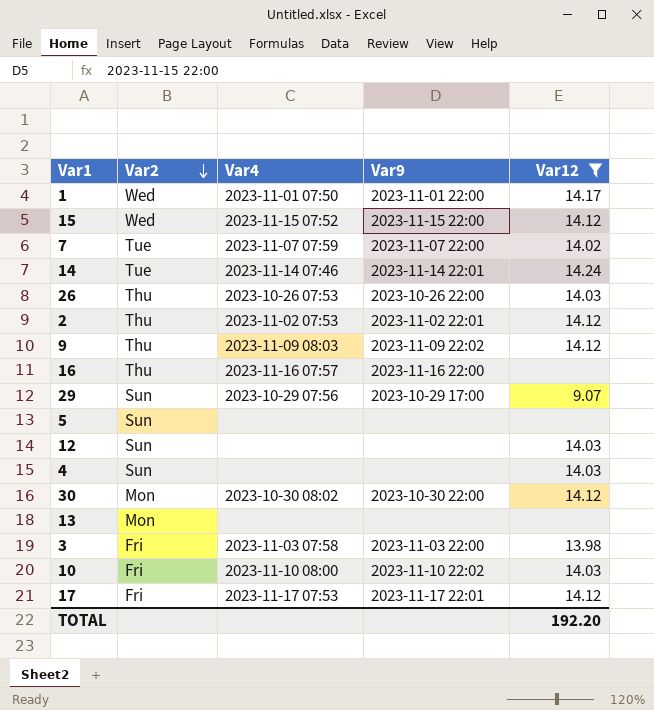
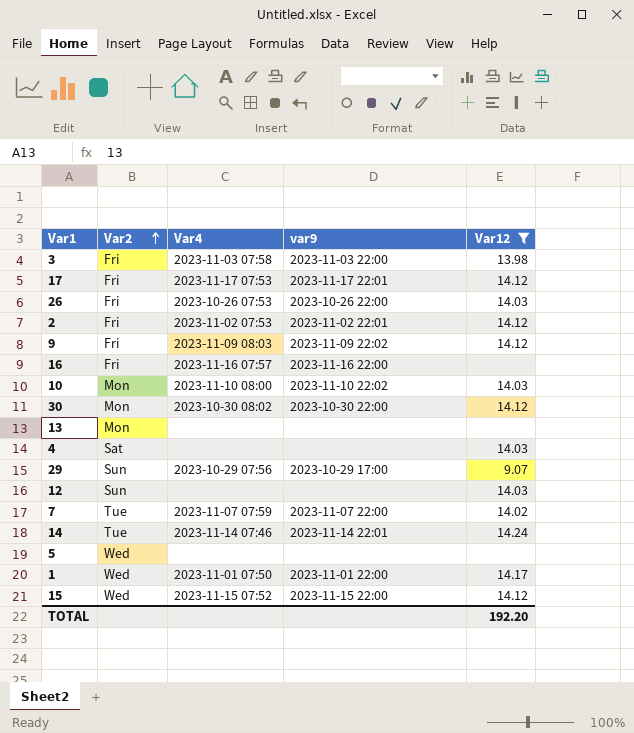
row order: Var2 descending -> Var2 ascending
column name: Var9 -> var9
26 | Var2: Thu -> Fri
2 | Var2: Thu -> Fri
9 | Var2: Thu -> Fri
16 | Var2: Thu -> Fri
10 | Var2: Fri -> Mon
4 | Var2: Sun -> Sat
5 | Var2: Sun -> Wed

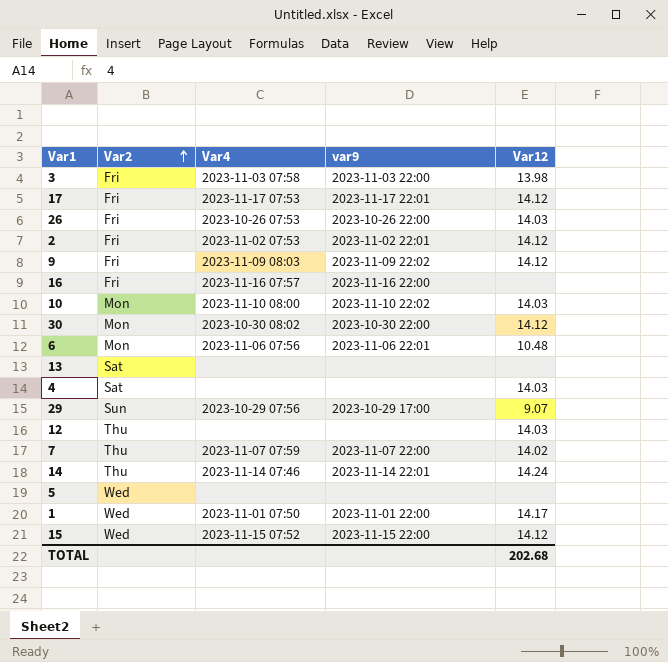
filter: Var12 != 10.48 -> none
13 | Var2: Mon -> Sat
12 | Var2: Sun -> Thu
7 | Var2: Tue -> Thu
14 | Var2: Tue -> Thu
TOTAL | Var12: 192.20 -> 202.68

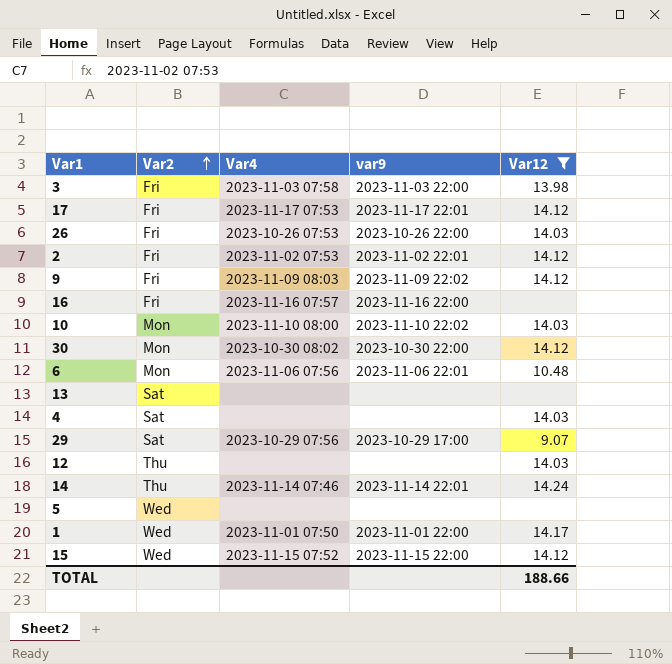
filter: none -> Var12 != 14.02
29 | Var2: Sun -> Sat
TOTAL | Var12: 202.68 -> 188.66

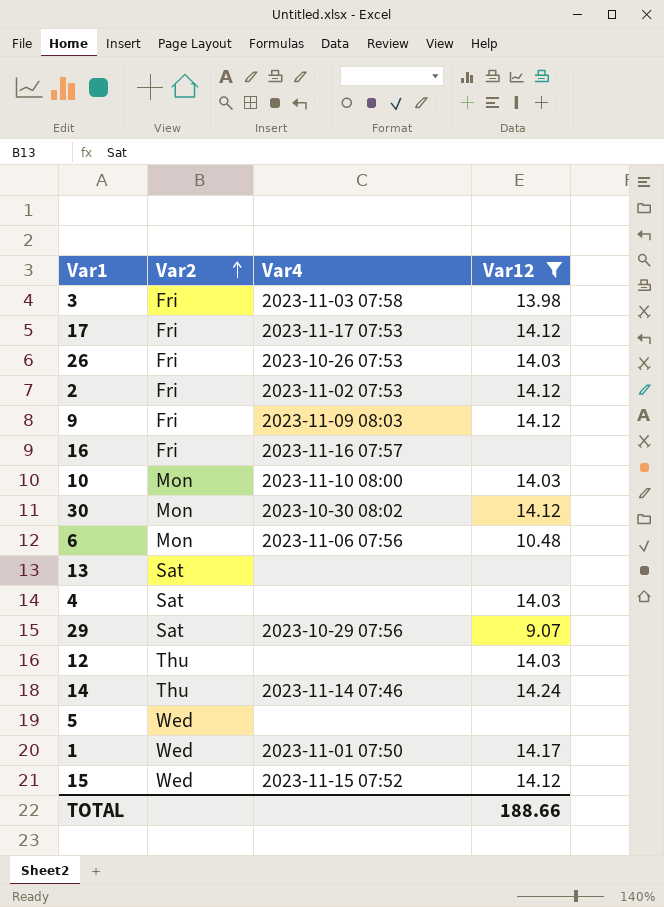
column var9 | position: 4 -> none

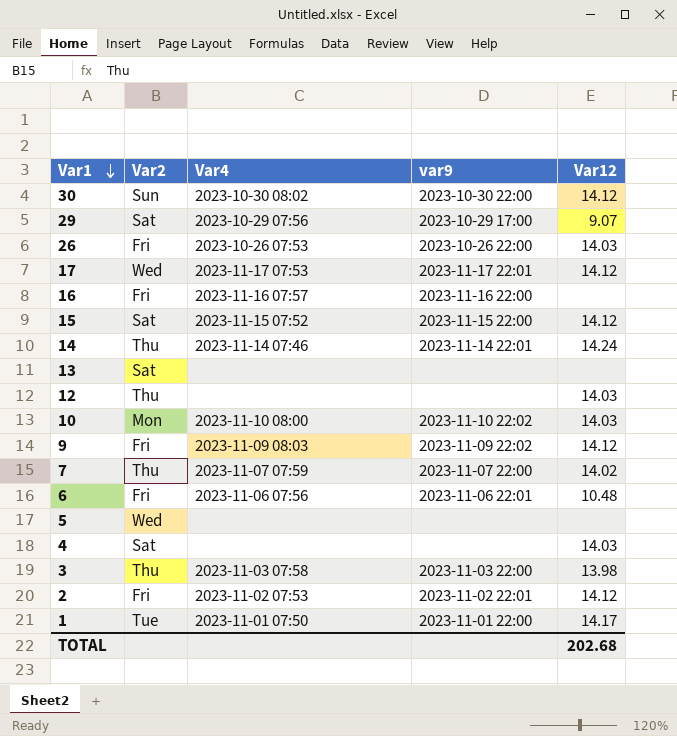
filter: Var12 != 14.02 -> none
row order: Var2 ascending -> Var1 descending
column var9 | position: none -> 4
30 | Var2: Mon -> Sun
17 | Var2: Fri -> Wed
15 | Var2: Wed -> Sat
6 | Var2: Mon -> Fri
3 | Var2: Fri -> Thu
1 | Var2: Wed -> Tue
TOTAL | Var12: 188.66 -> 202.68

